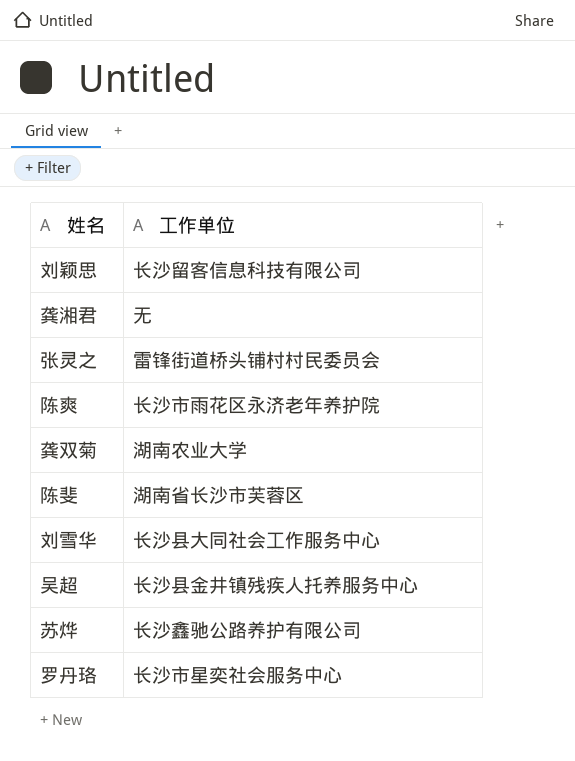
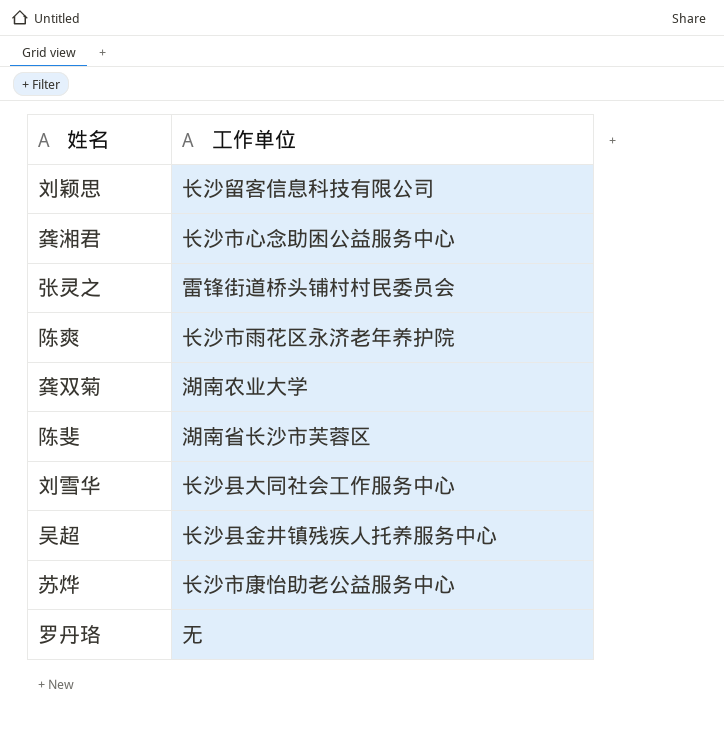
龚湘君 | 工作单位: 无 -> 长沙市心念助困公益服务中心
苏烨 | 工作单位: 长沙鑫驰公路养护有限公司 -> 长沙市康怡助老公益服务中心
罗丹珞 | 工作单位: 长沙市星奕社会服务中心 -> 无

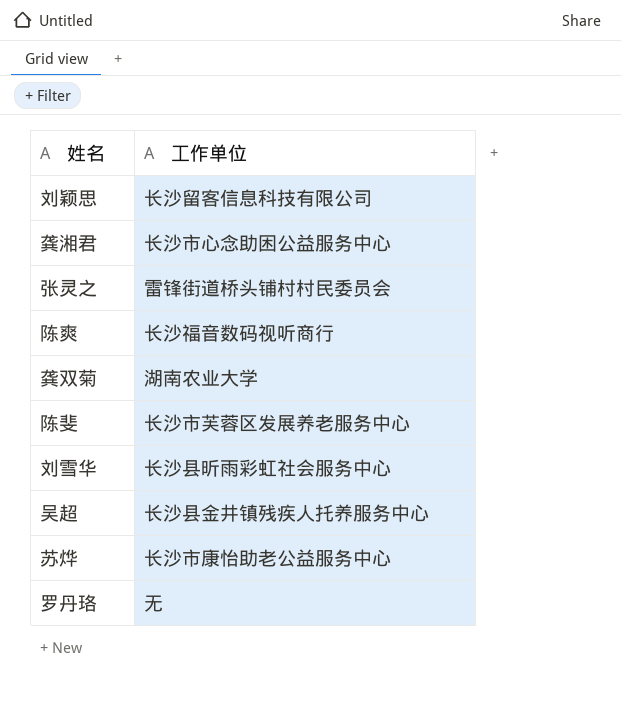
陈爽 | 工作单位: 长沙市雨花区永济老年养护院 -> 长沙福音数码视听商行
陈斐 | 工作单位: 湖南省长沙市芙蓉区 -> 长沙市芙蓉区发展养老服务中心
刘雪华 | 工作单位: 长沙县大同社会工作服务中心 -> 长沙县昕雨彩虹社会服务中心

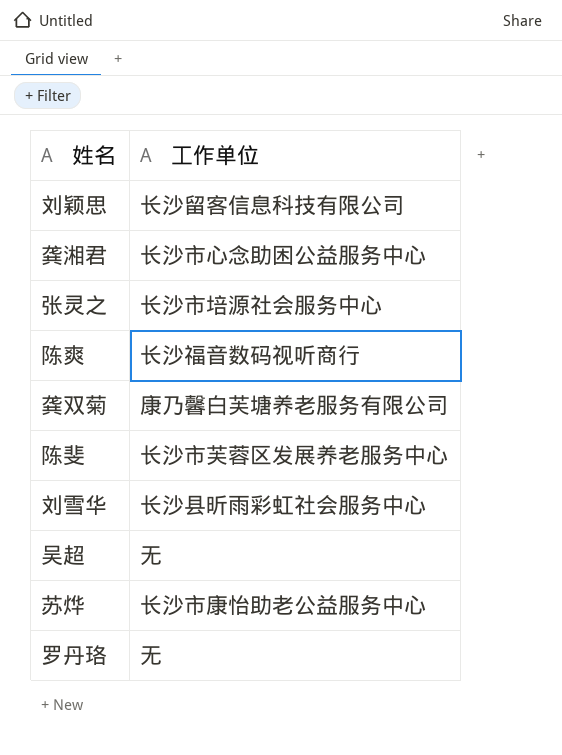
张灵之 | 工作单位: 雷锋街道桥头铺村村民委员会 -> 长沙市培源社会服务中心
龚双菊 | 工作单位: 湖南农业大学 -> 康乃馨白芙塘养老服务有限公司
吴超 | 工作单位: 长沙县金井镇残疾人托养服务中心 -> 无

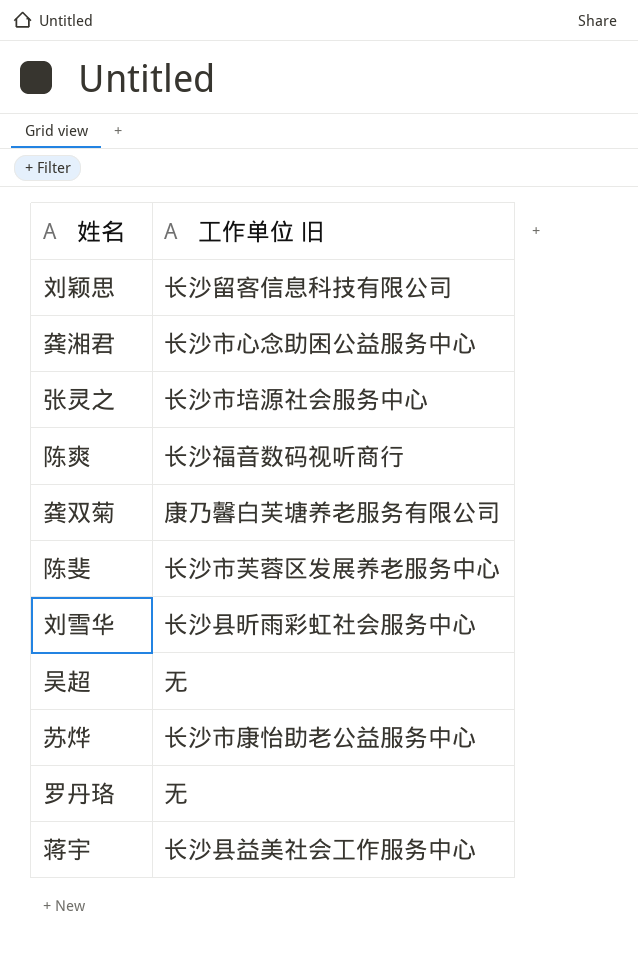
column name: 工作单位 -> 工作单位 旧
row 蒋宇: none -> 长沙县益美社会工作服务中心

